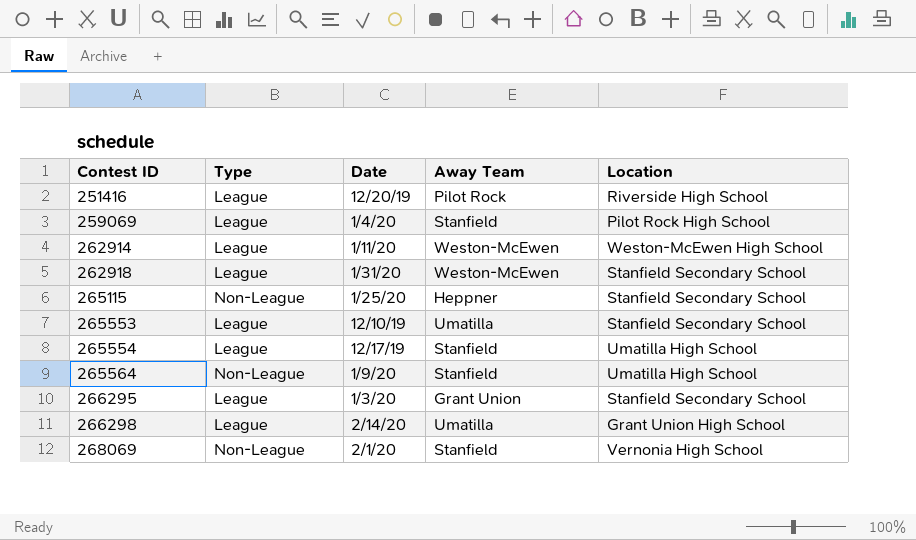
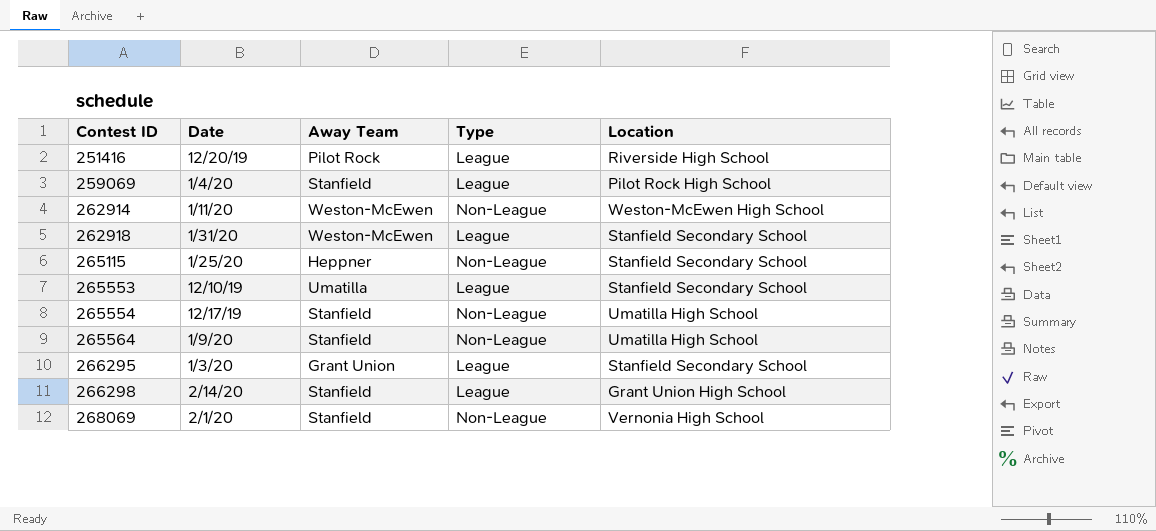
column Type | position: 2 -> 4
262914 | Type: League -> Non-League
265554 | Type: League -> Non-League
266298 | Away Team: Umatilla -> Stanfield

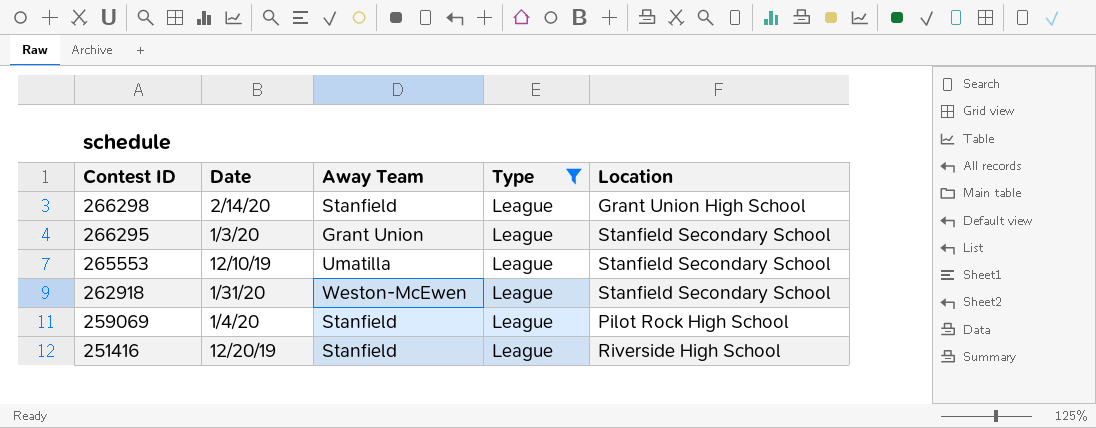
filter: none -> Type = League
row order: Contest ID ascending -> Contest ID descending
251416 | Away Team: Pilot Rock -> Stanfield

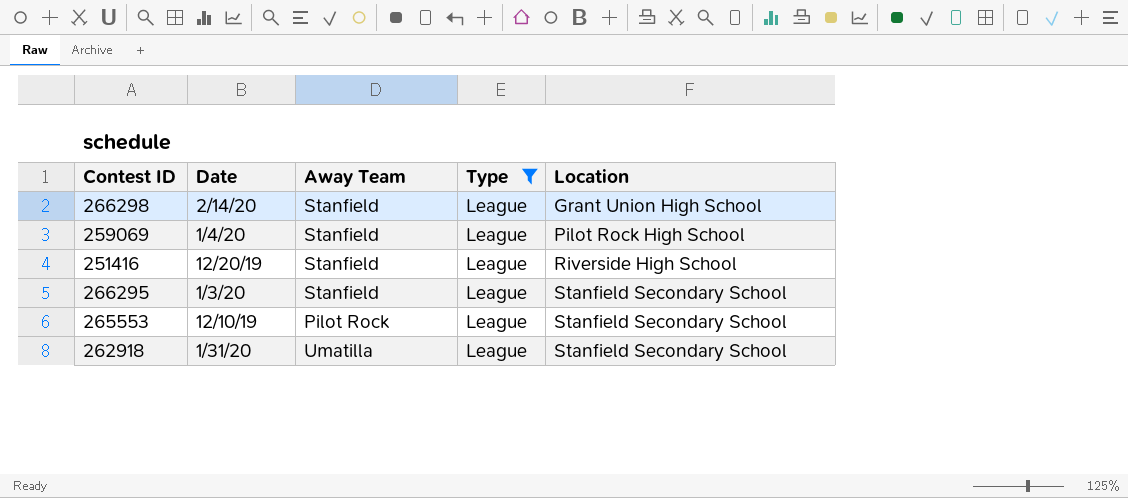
row order: Contest ID descending -> Location ascending
266295 | Away Team: Grant Union -> Stanfield
265553 | Away Team: Umatilla -> Pilot Rock
262918 | Away Team: Weston-McEwen -> Umatilla

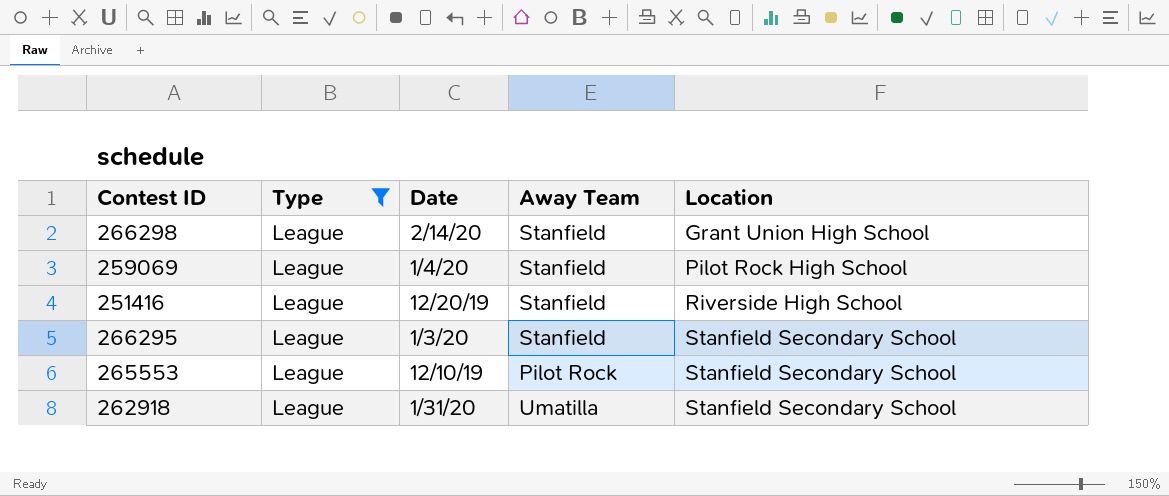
column Type | position: 4 -> 2

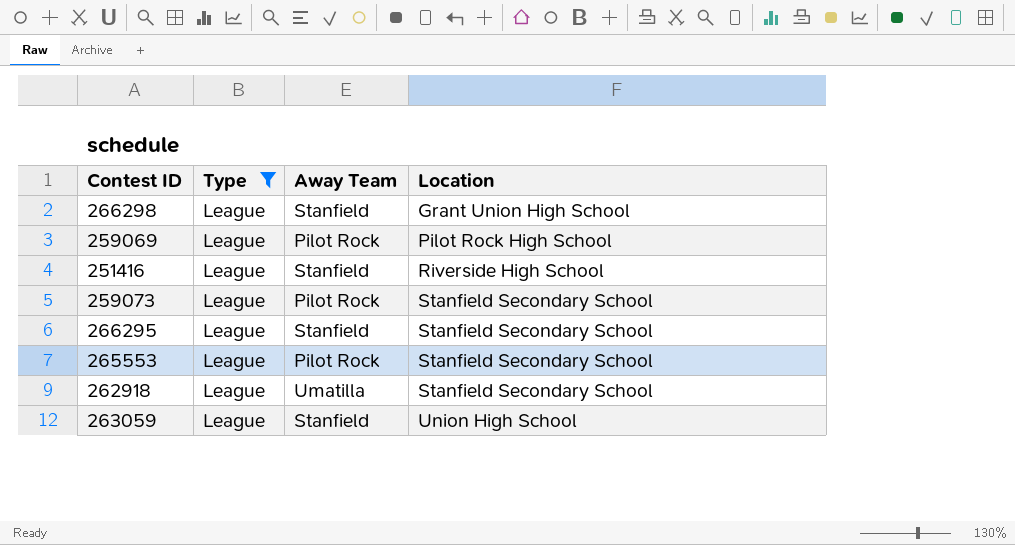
column Date | position: 3 -> none
259069 | Away Team: Stanfield -> Pilot Rock
row 259073: none -> League | Pilot Rock | Stanfield Secondary School
row 263059: none -> League | Stanfield | Union High School

